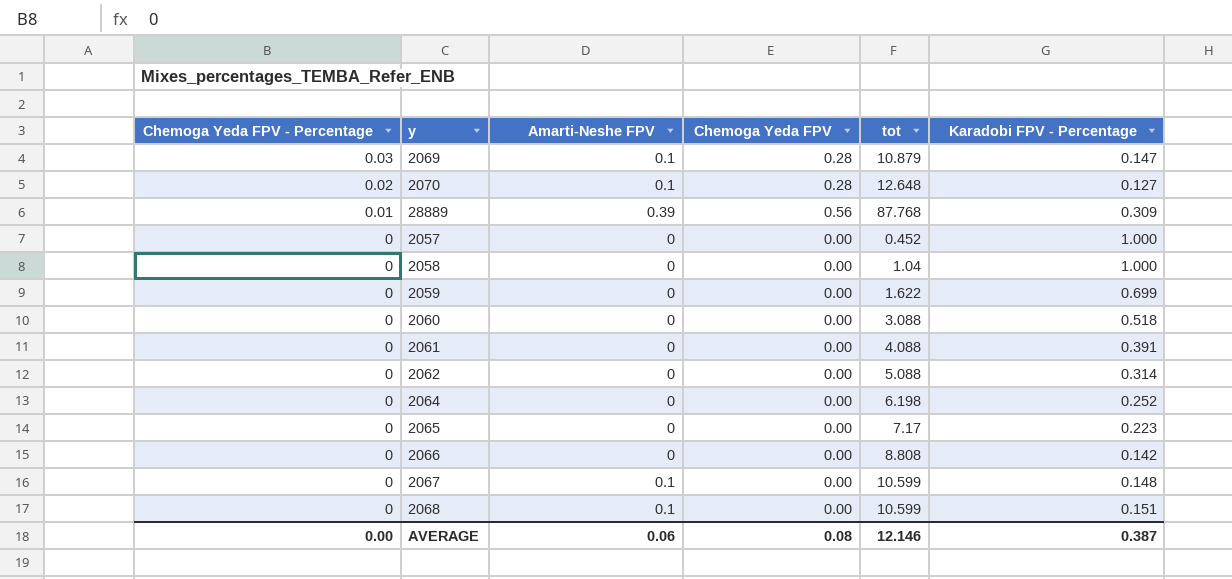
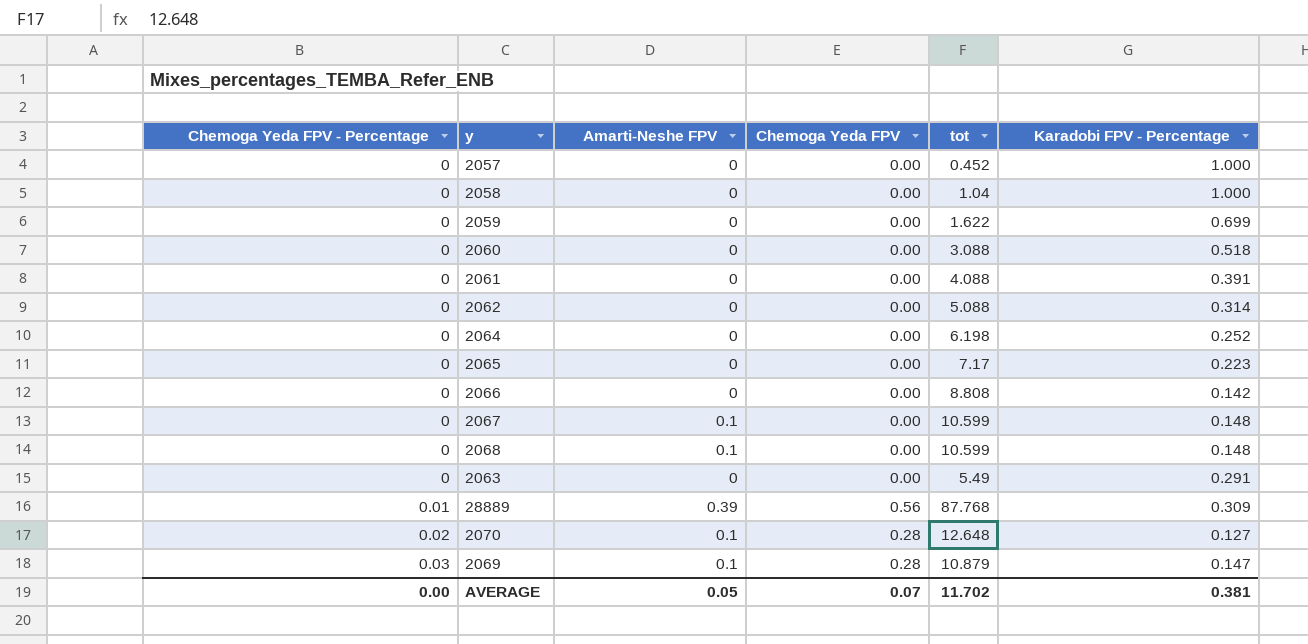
row order: Chemoga Yeda FPV - Percentage descending -> Chemoga Yeda FPV - Percentage ascending
2068 | Karadobi FPV - Percentage: 0.151 -> 0.148
row 2063: none -> 0 | 0 | 0.00 | 5.49 | 0.291
AVERAGE | Amarti-Neshe FPV: 0.06 -> 0.05
AVERAGE | Chemoga Yeda FPV: 0.08 -> 0.07
AVERAGE | tot: 12.146 -> 11.702
AVERAGE | Karadobi FPV - Percentage: 0.387 -> 0.381

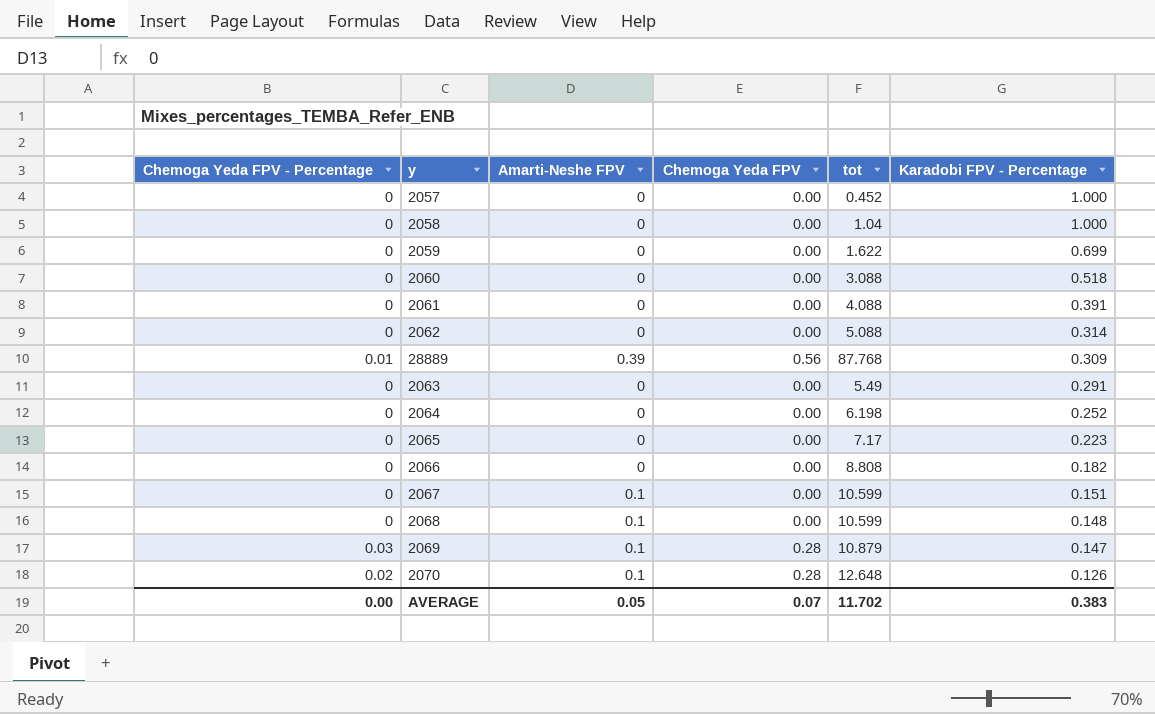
row order: Chemoga Yeda FPV - Percentage ascending -> Karadobi FPV - Percentage descending
2066 | Karadobi FPV - Percentage: 0.142 -> 0.182
2067 | Karadobi FPV - Percentage: 0.148 -> 0.151
2070 | Karadobi FPV - Percentage: 0.127 -> 0.126
AVERAGE | Karadobi FPV - Percentage: 0.381 -> 0.383

